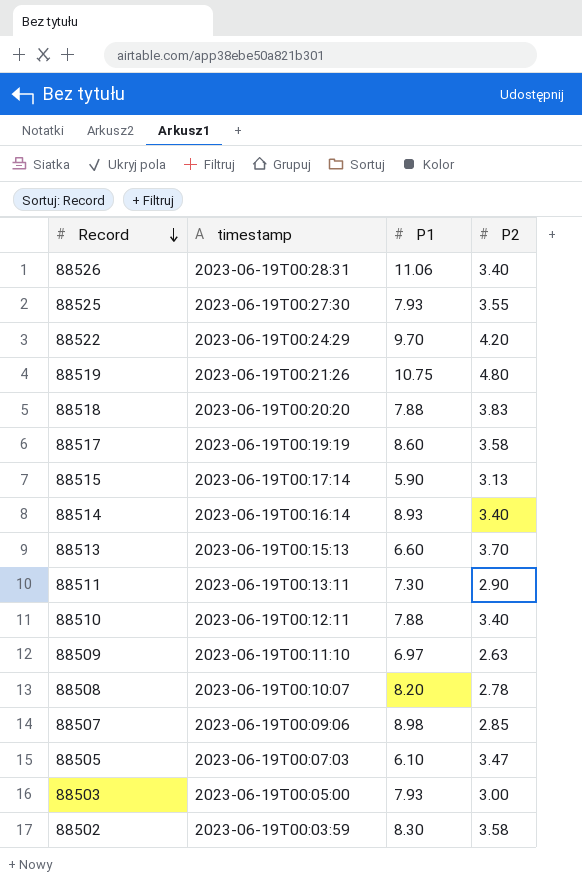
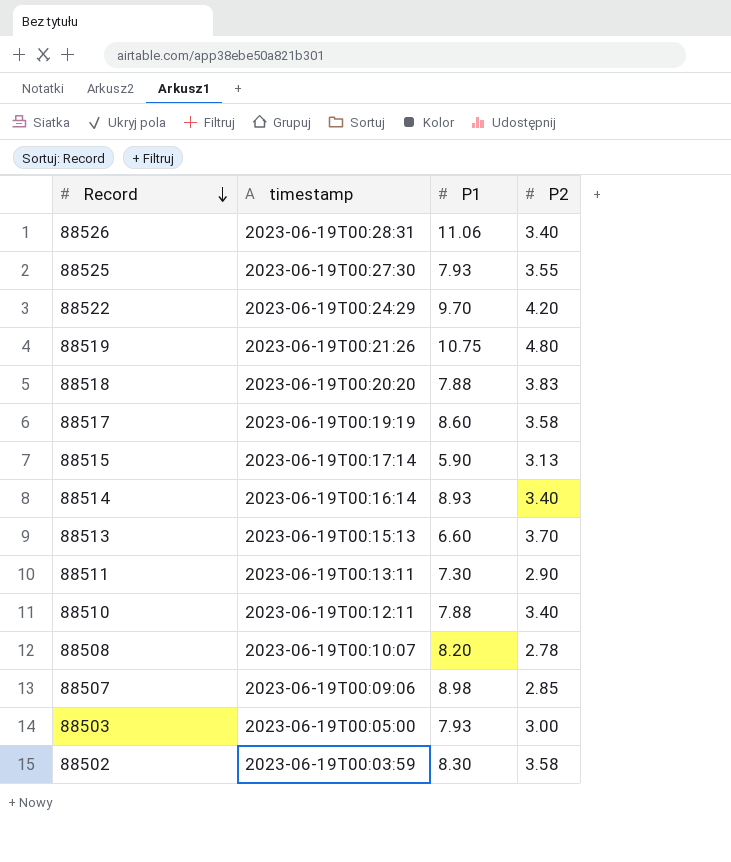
row 88509: 2023-06-19T00:11:10 | 6.97 | 2.63 -> none
row 88505: 2023-06-19T00:07:03 | 6.10 | 3.47 -> none

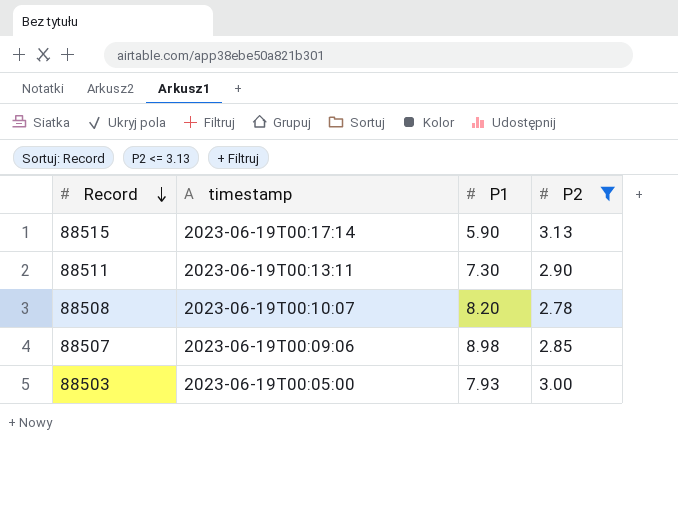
filter: none -> P2 <= 3.13

